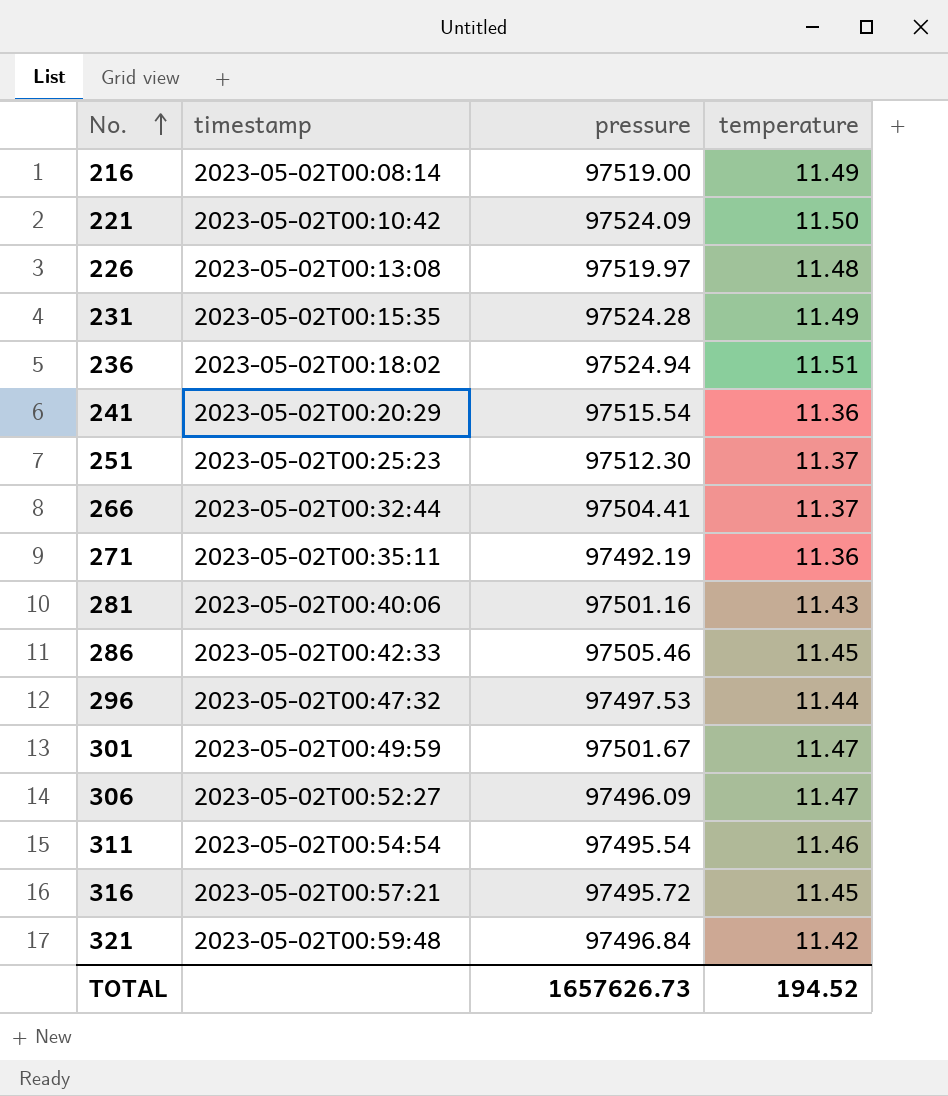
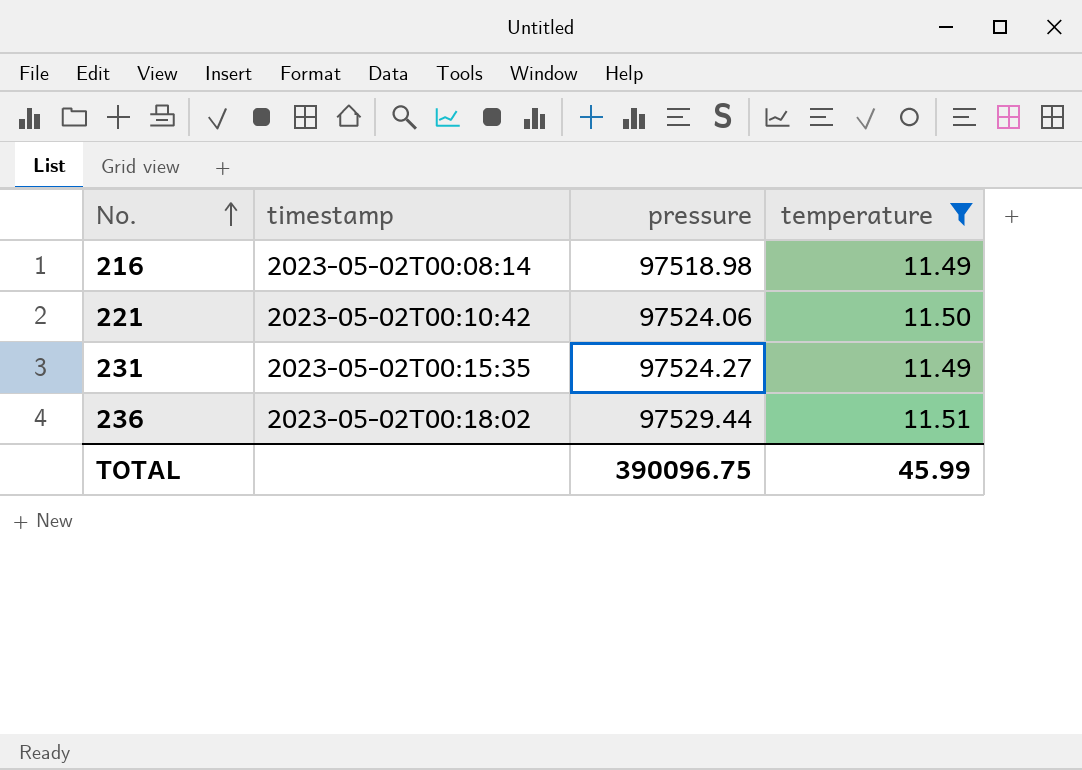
filter: none -> temperature >= 11.49
216 | pressure: 97519.00 -> 97518.98
221 | pressure: 97524.09 -> 97524.06
231 | pressure: 97524.28 -> 97524.27
236 | pressure: 97524.94 -> 97529.44
TOTAL | pressure: 1657626.73 -> 390096.75
TOTAL | temperature: 194.52 -> 45.99

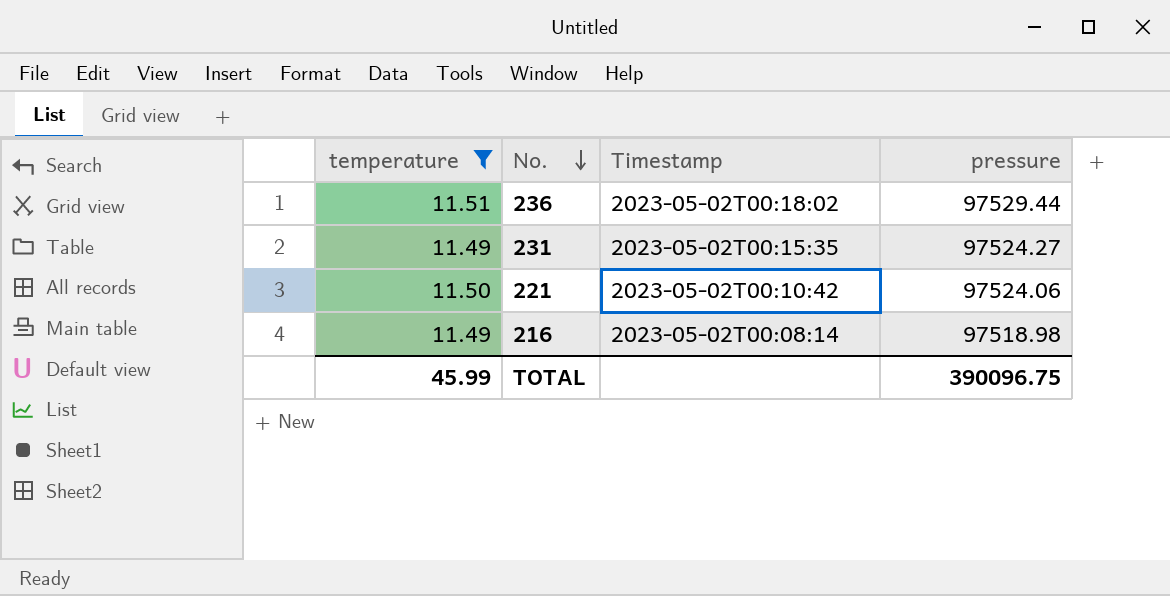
row order: No. ascending -> No. descending
column temperature | position: 4 -> 1
column name: timestamp -> Timestamp

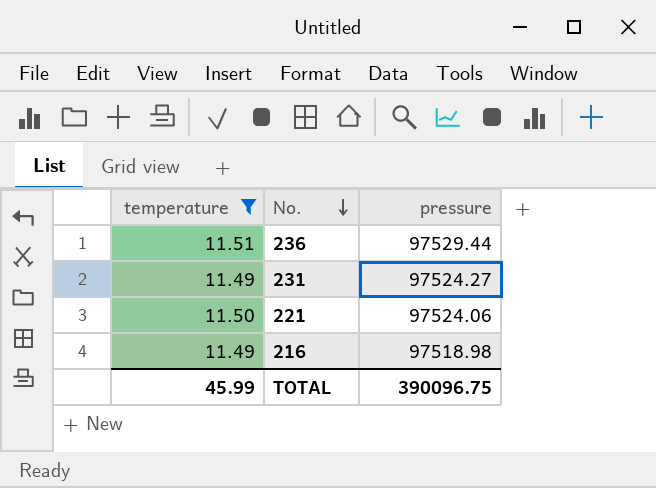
column Timestamp | position: 3 -> none

